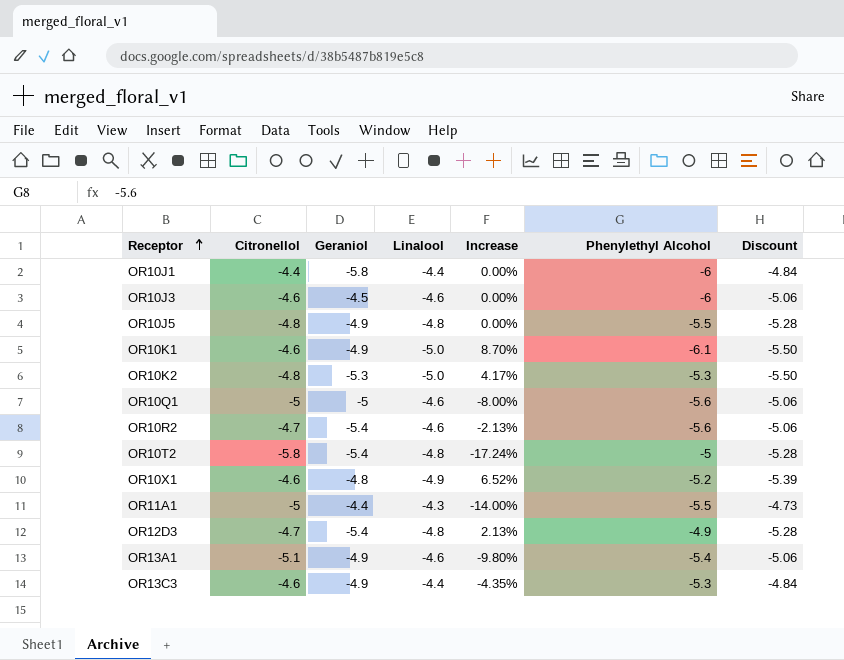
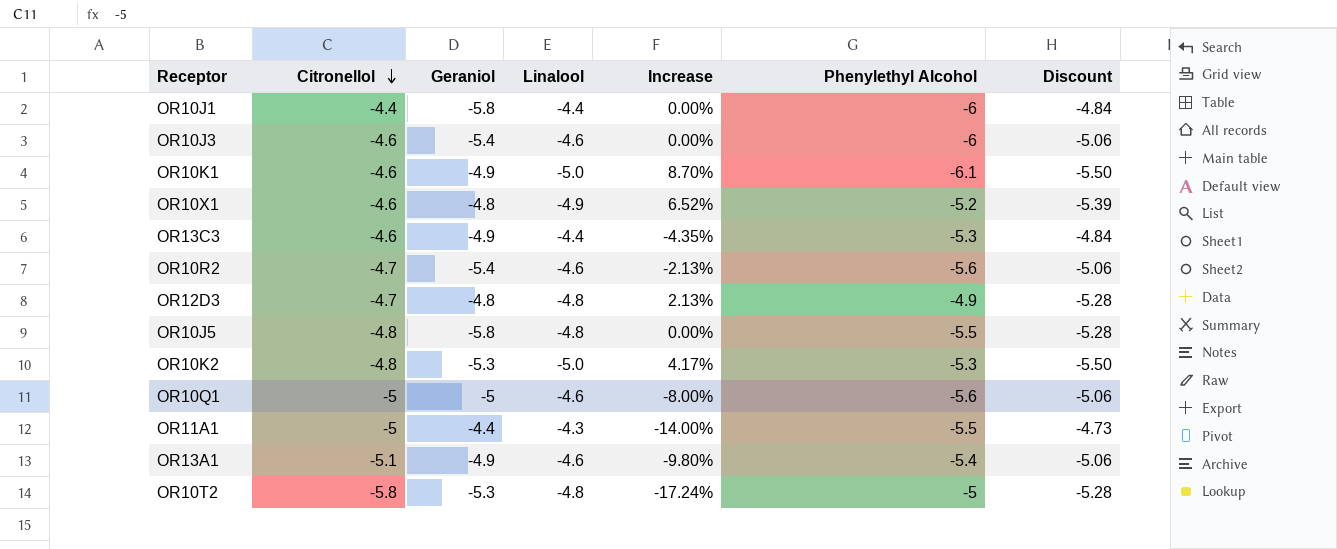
row order: Receptor ascending -> Citronellol descending
OR10J3 | Geraniol: -4.5 -> -5.4
OR12D3 | Geraniol: -5.4 -> -4.8
OR10J5 | Geraniol: -4.9 -> -5.8
OR10T2 | Geraniol: -5.4 -> -5.3

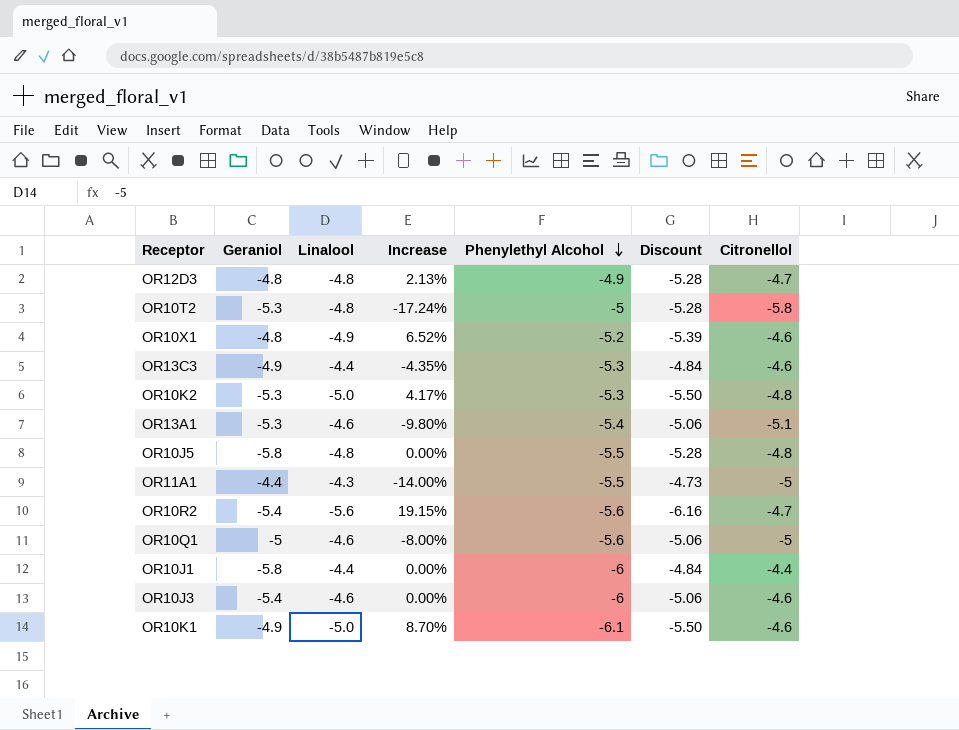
row order: Citronellol descending -> Phenylethyl Alcohol descending
column Citronellol | position: 2 -> 7
OR13A1 | Geraniol: -4.9 -> -5.3
OR10R2 | Linalool: -4.6 -> -5.6
OR10R2 | Increase: -2.13% -> 19.15%
OR10R2 | Discount: -5.06 -> -6.16

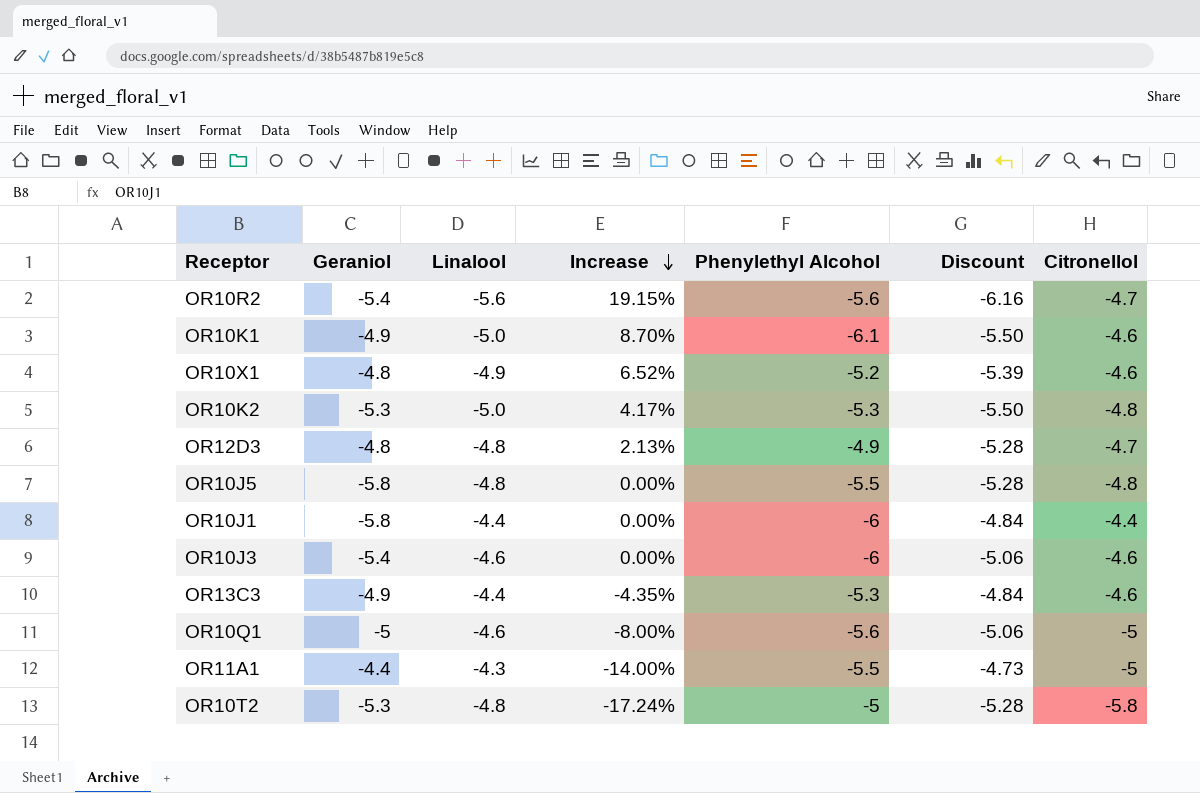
row order: Phenylethyl Alcohol descending -> Increase descending
row OR13A1: -5.3 | -4.6 | -9.80% | -5.4 | -5.06 | -5.1 -> none

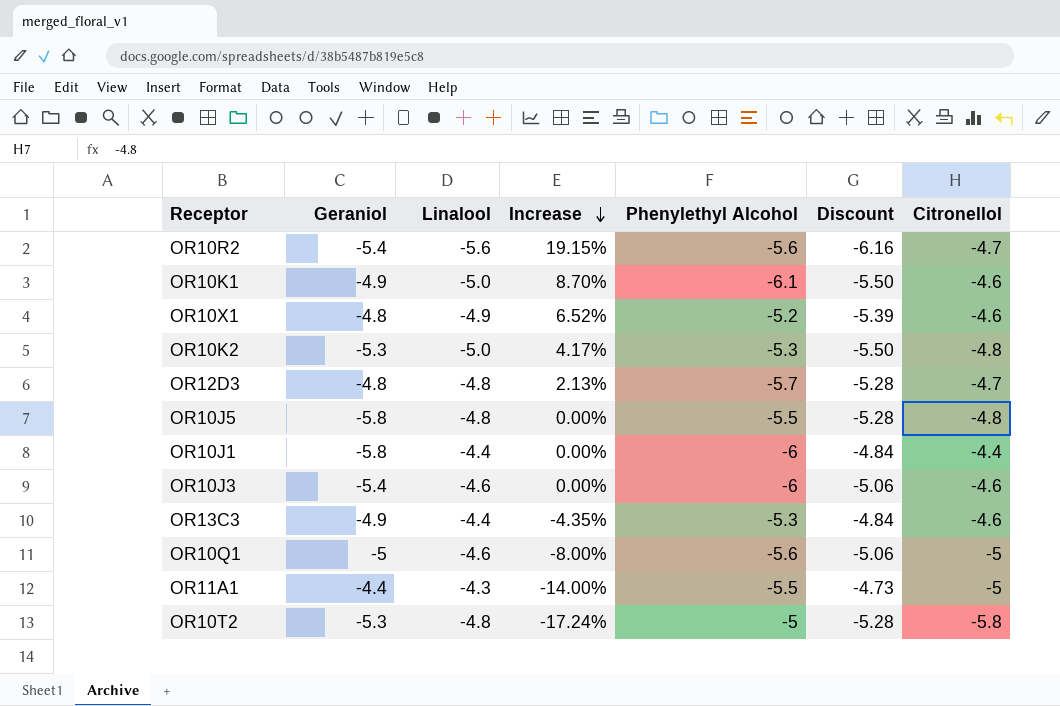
OR12D3 | Phenylethyl Alcohol: -4.9 -> -5.7

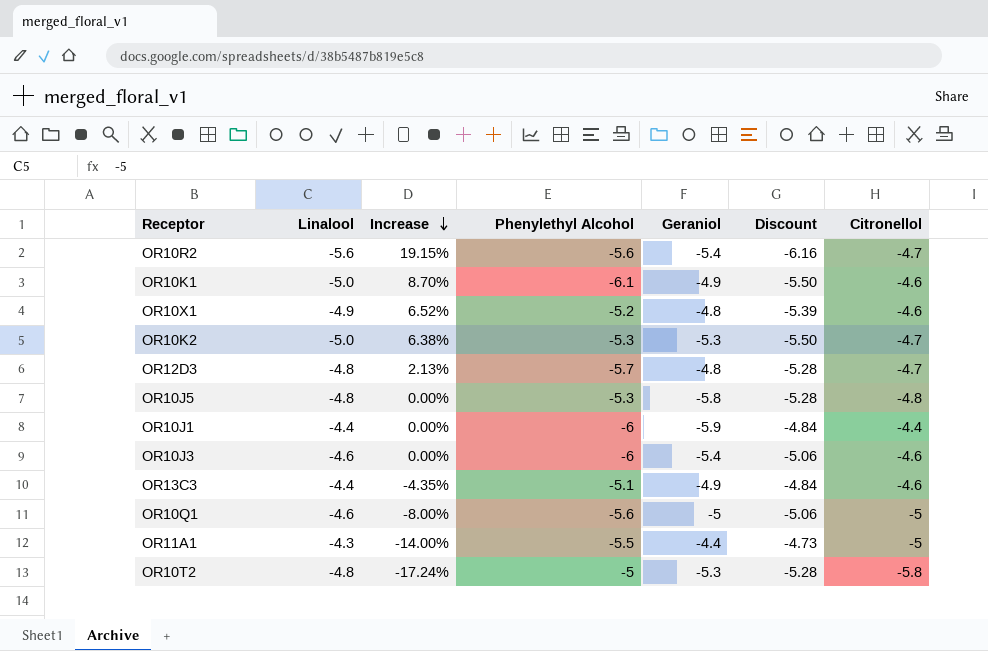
column Geraniol | position: 2 -> 5
OR10K2 | Increase: 4.17% -> 6.38%
OR10K2 | Citronellol: -4.8 -> -4.7
OR10J5 | Phenylethyl Alcohol: -5.5 -> -5.3
OR10J1 | Geraniol: -5.8 -> -5.9
OR13C3 | Phenylethyl Alcohol: -5.3 -> -5.1

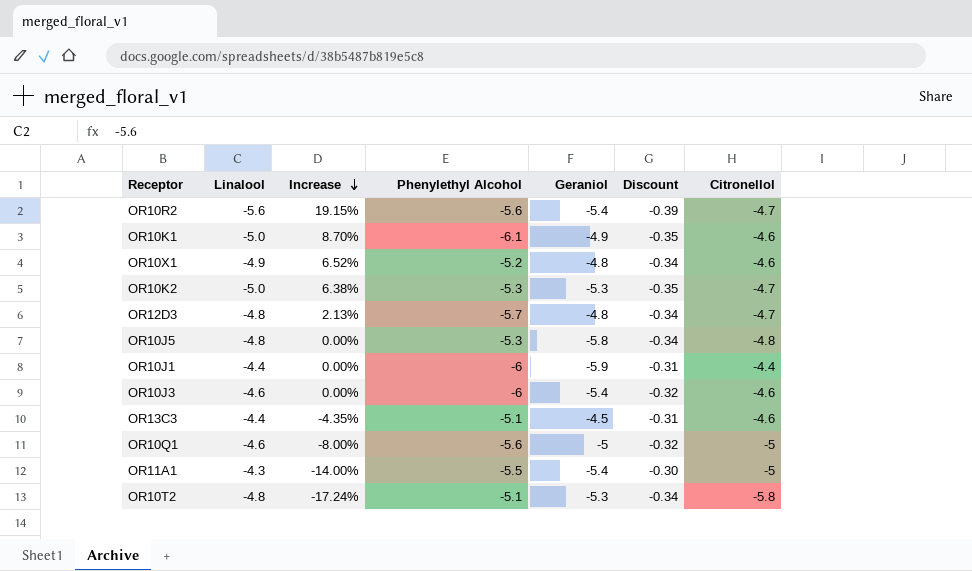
column Discount | formula: [Linalool] * 1.1 -> [Linalool] * 0.07
OR13C3 | Geraniol: -4.9 -> -4.5
OR11A1 | Geraniol: -4.4 -> -5.4
OR10T2 | Phenylethyl Alcohol: -5 -> -5.1

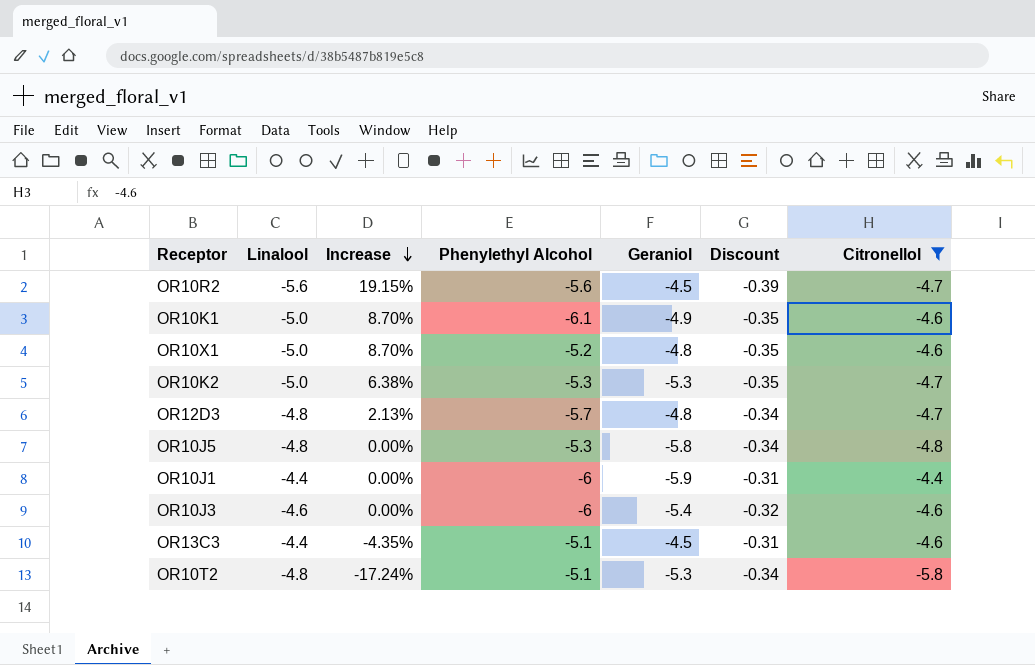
filter: none -> Citronellol != -5
OR10R2 | Geraniol: -5.4 -> -4.5
OR10X1 | Linalool: -4.9 -> -5.0
OR10X1 | Increase: 6.52% -> 8.70%
OR10X1 | Discount: -0.34 -> -0.35

